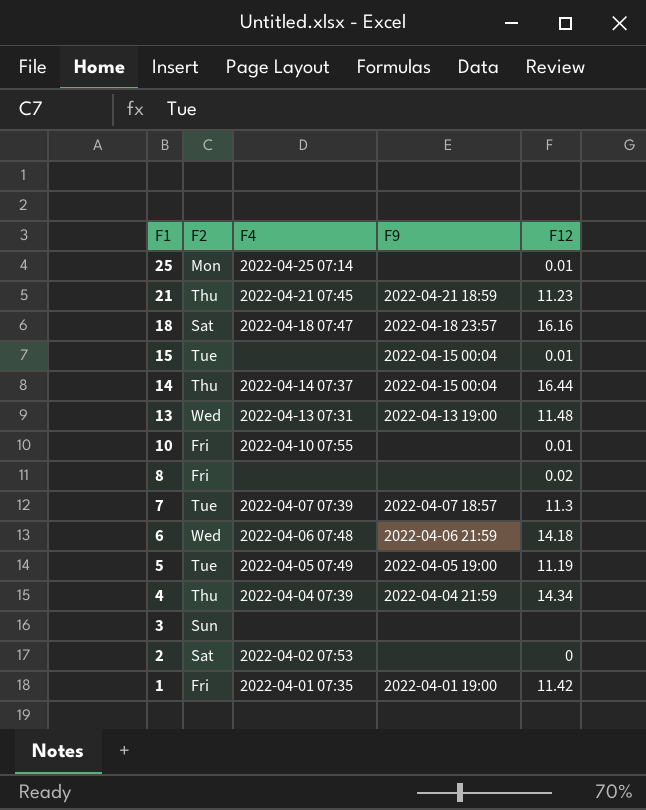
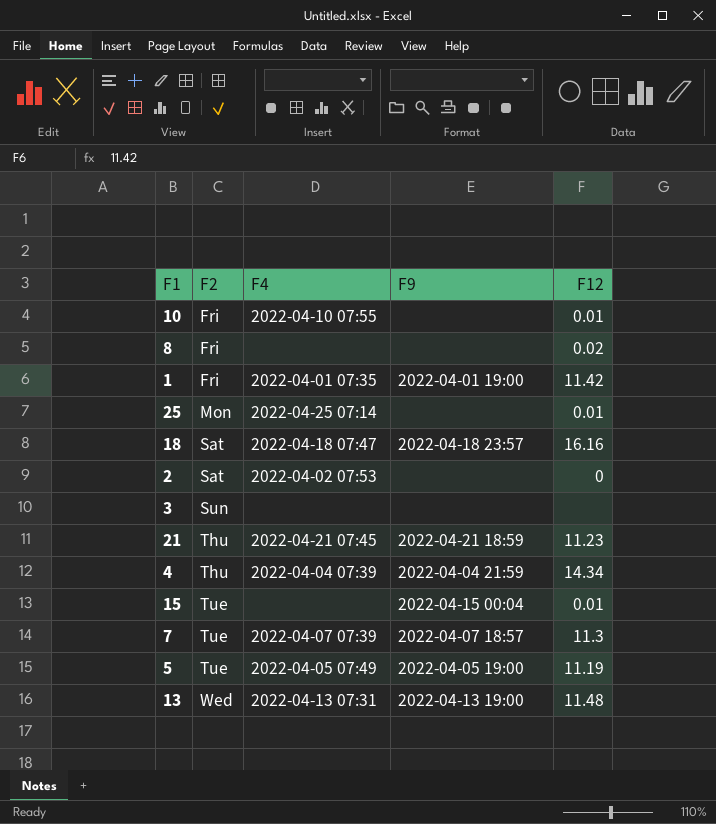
row order: F1 descending -> F2 ascending
row 14: Thu | 2022-04-14 07:37 | 2022-04-15 00:04 | 16.44 -> none
row 6: Wed | 2022-04-06 07:48 | 2022-04-06 21:59 | 14.18 -> none

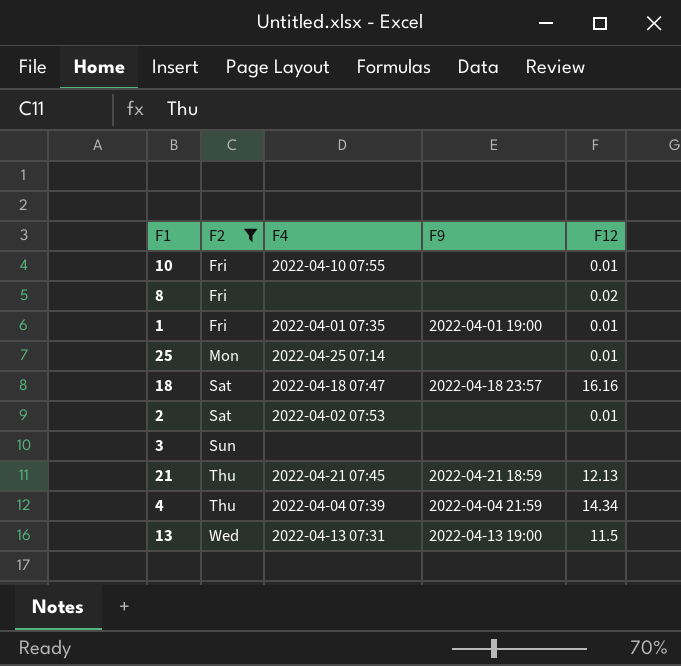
filter: none -> F2 != Tue
1 | F12: 11.42 -> 0.01
2 | F12: 0 -> 0.01
21 | F12: 11.23 -> 12.13
13 | F12: 11.48 -> 11.5

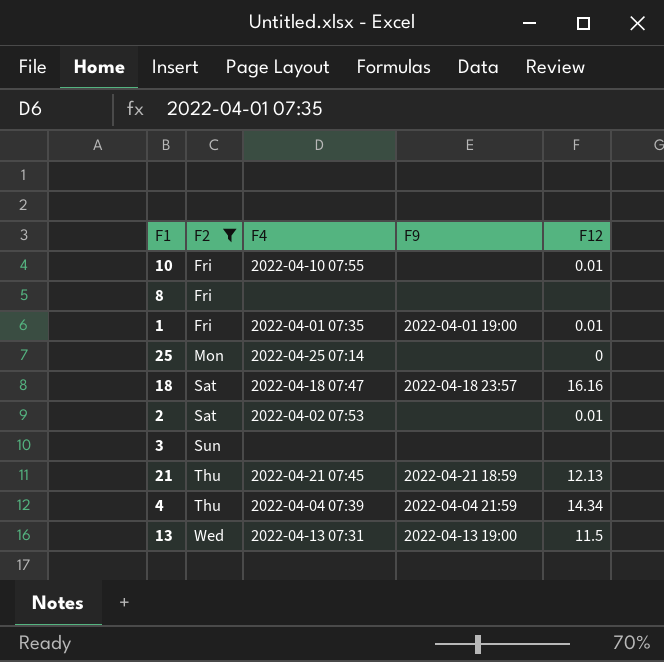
8 | F12: 0.02 -> none
25 | F12: 0.01 -> 0

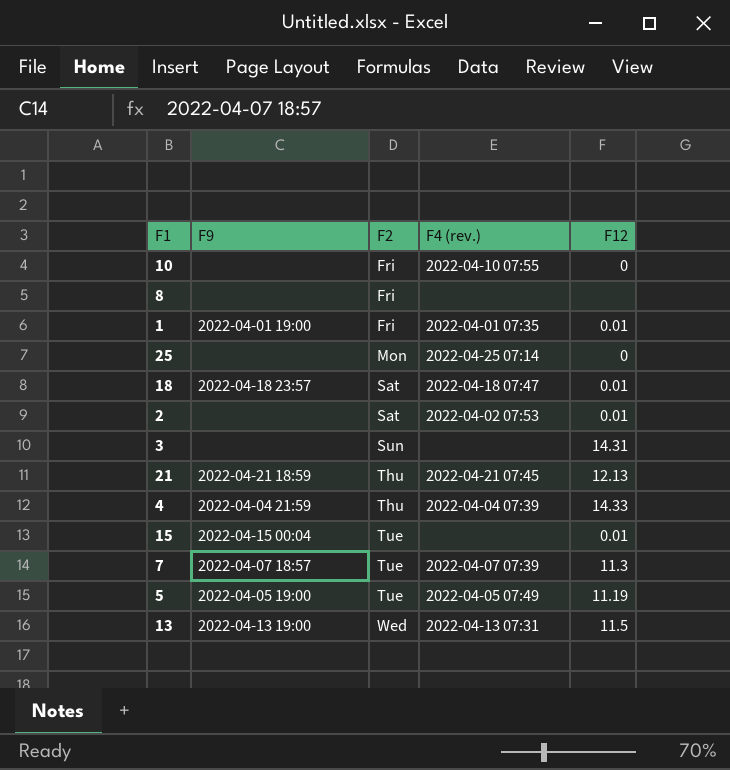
filter: F2 != Tue -> none
column F9 | position: 4 -> 2
column name: F4 -> F4 (rev.)
10 | F12: 0.01 -> 0
18 | F12: 16.16 -> 0.01
3 | F12: none -> 14.31
4 | F12: 14.34 -> 14.33

